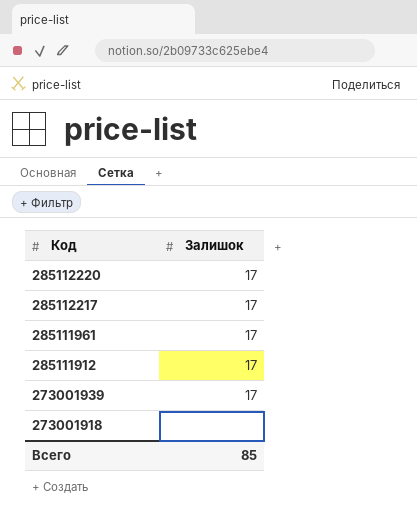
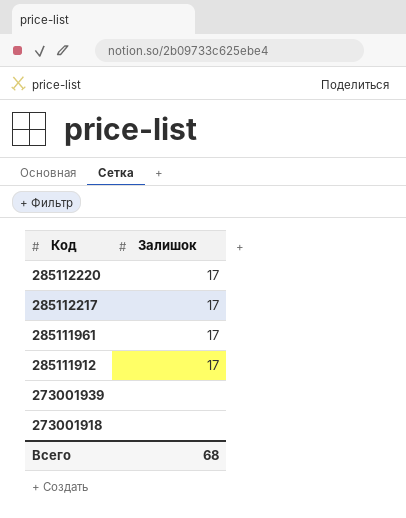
273001939 | Залишок: 17 -> none
Всего | Залишок: 85 -> 68

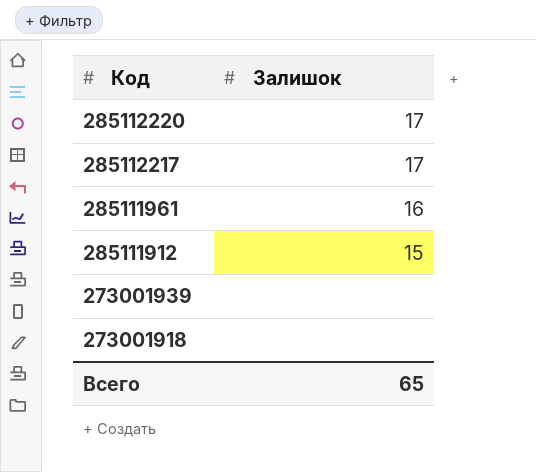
285111961 | Залишок: 17 -> 16
285111912 | Залишок: 17 -> 15
Всего | Залишок: 68 -> 65

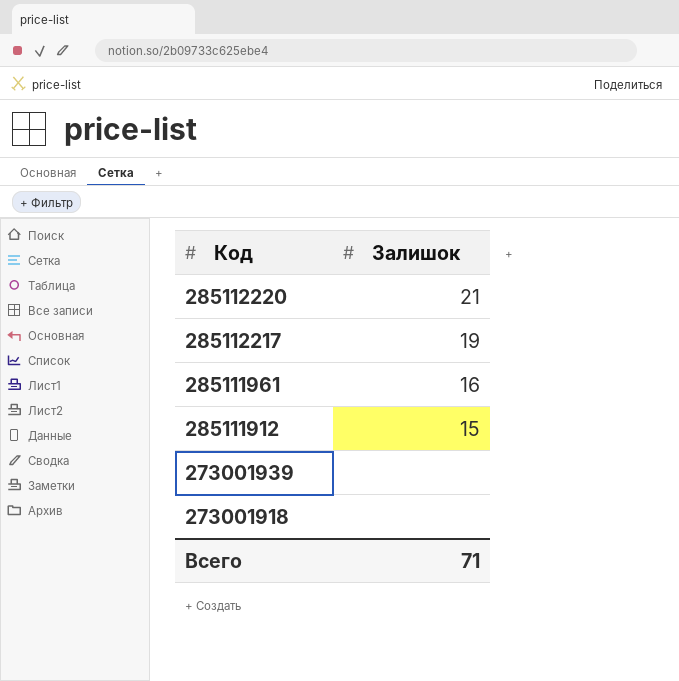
285112220 | Залишок: 17 -> 21
285112217 | Залишок: 17 -> 19
Всего | Залишок: 65 -> 71

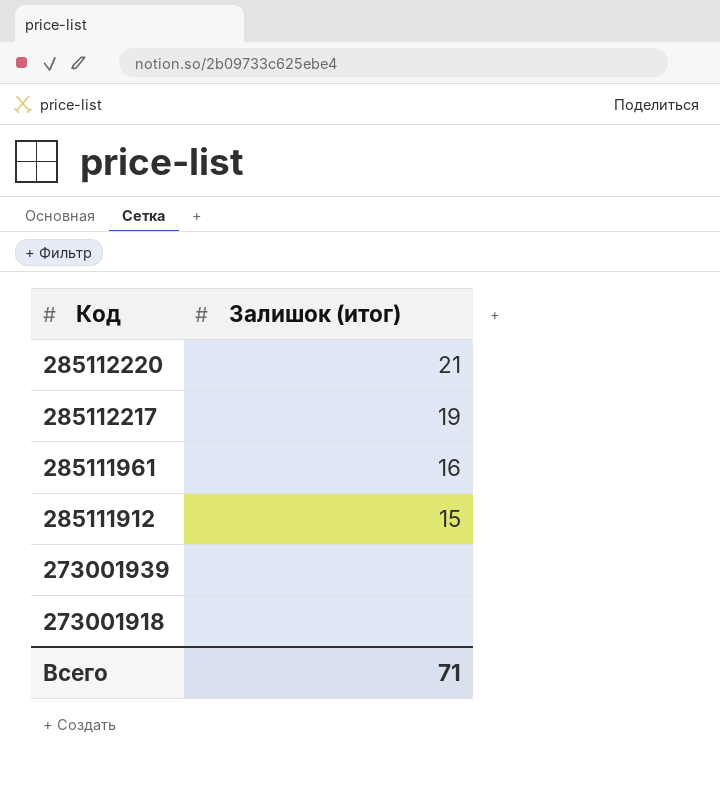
column name: Залишок -> Залишок (итог)

